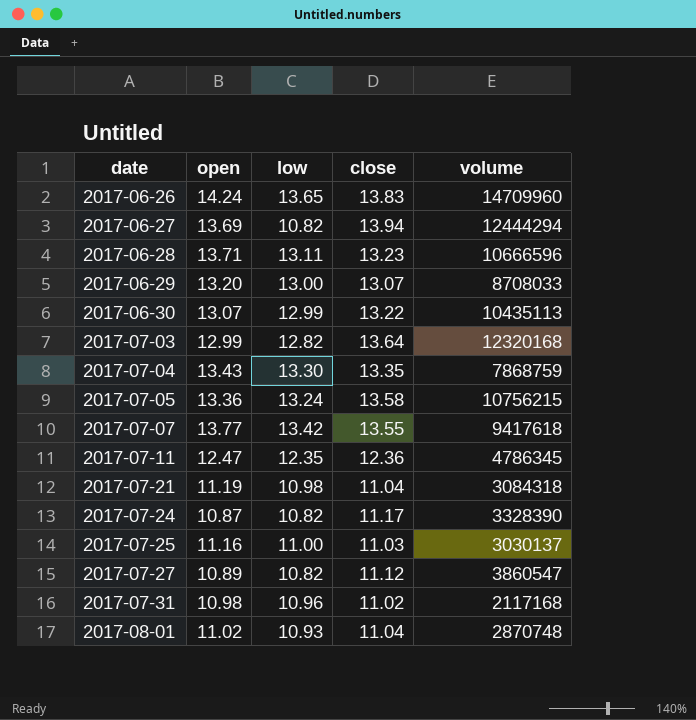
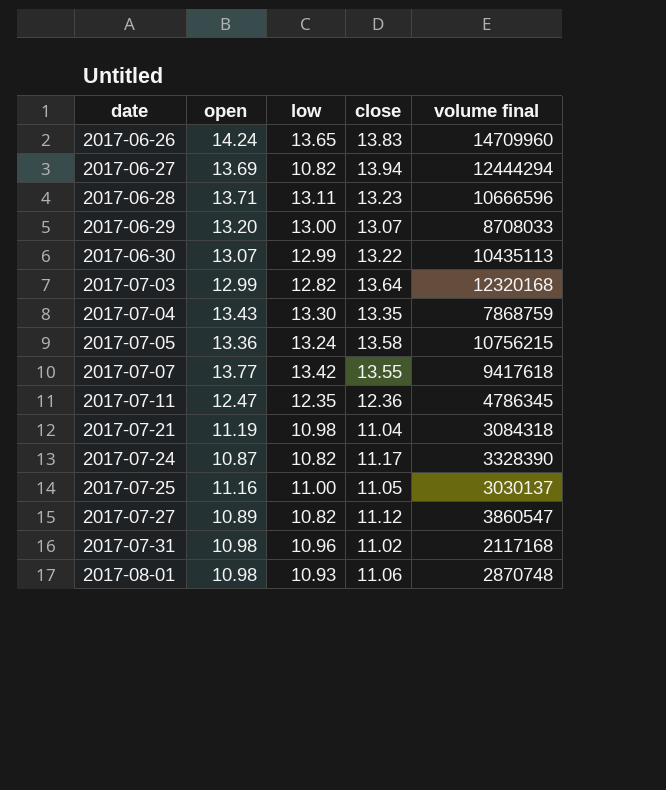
column name: volume -> volume final
2017-07-25 | close: 11.03 -> 11.05
2017-08-01 | open: 11.02 -> 10.98
2017-08-01 | close: 11.04 -> 11.06

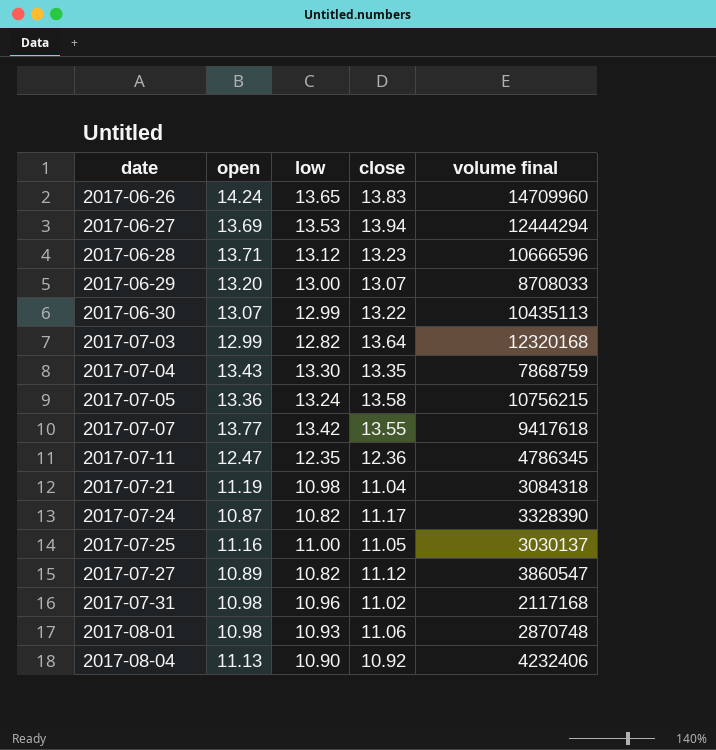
2017-06-27 | low: 10.82 -> 13.53
2017-06-28 | low: 13.11 -> 13.12
row 2017-08-04: none -> 11.13 | 10.90 | 10.92 | 4232406

